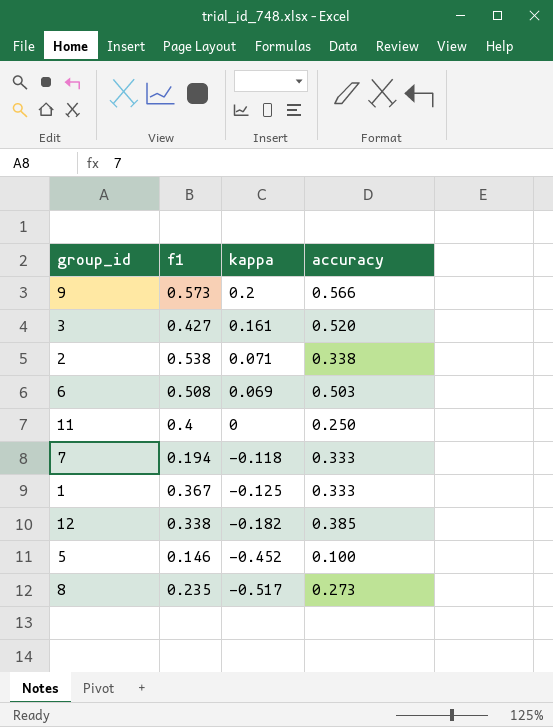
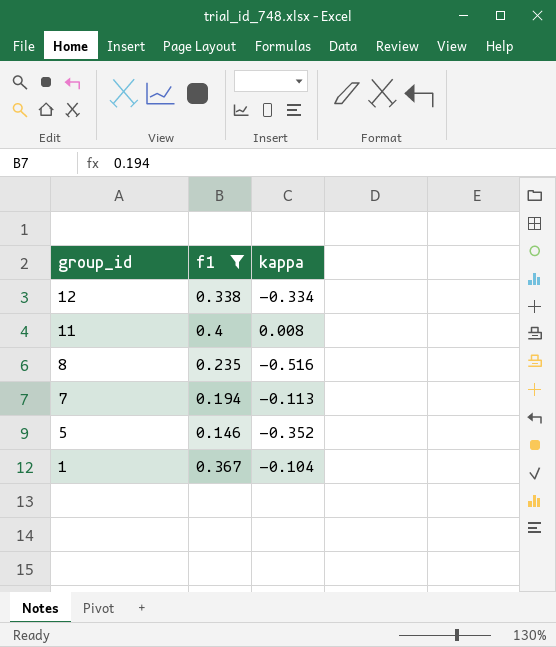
filter: none -> f1 <= 0.4
row order: kappa descending -> group_id descending
column accuracy | position: 4 -> none
12 | kappa: -0.182 -> -0.334
11 | kappa: 0 -> 0.008
8 | kappa: -0.517 -> -0.516
7 | kappa: -0.118 -> -0.113
5 | kappa: -0.452 -> -0.352
1 | kappa: -0.125 -> -0.104

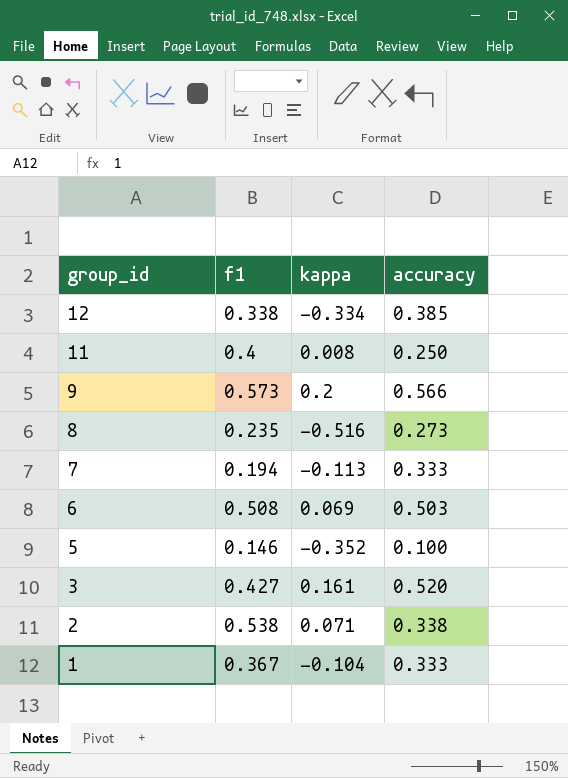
filter: f1 <= 0.4 -> none
column accuracy | position: none -> 4

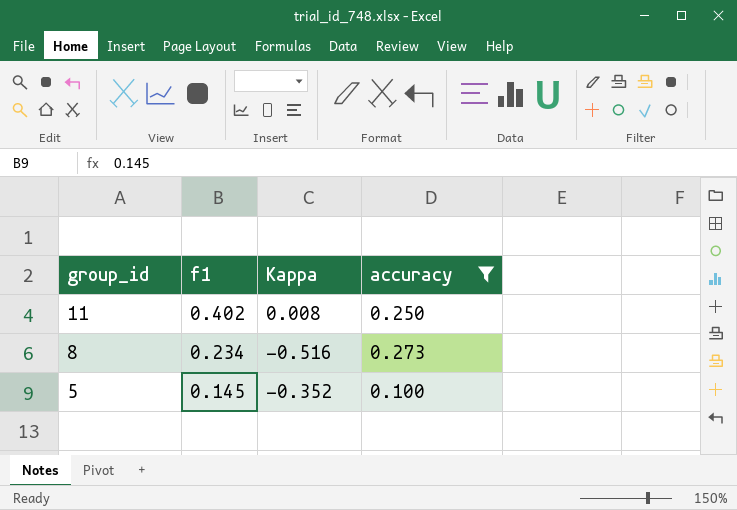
filter: none -> accuracy <= 0.273
column name: kappa -> Kappa
11 | f1: 0.4 -> 0.402
8 | f1: 0.235 -> 0.234
5 | f1: 0.146 -> 0.145

